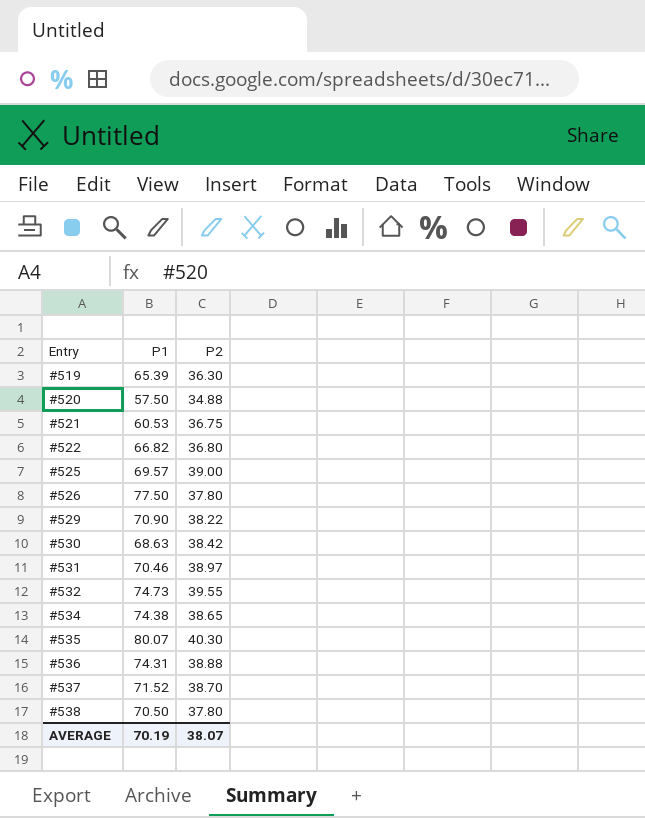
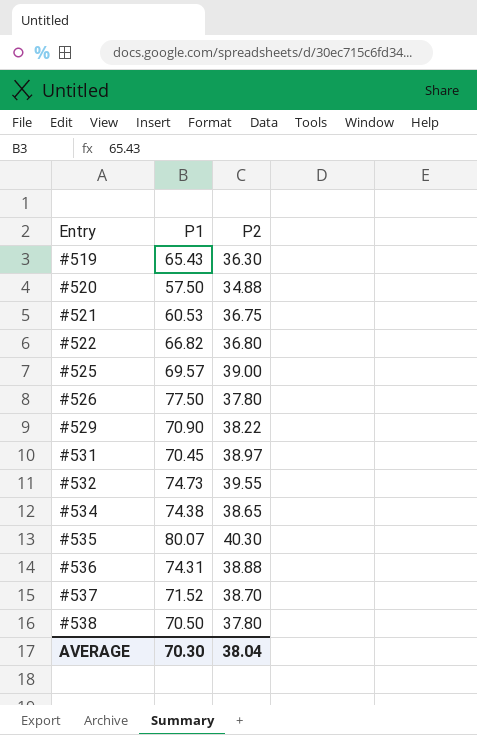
row #530: 68.63 | 38.42 -> none
#519 | P1: 65.39 -> 65.43
#531 | P1: 70.46 -> 70.45
AVERAGE | P1: 70.19 -> 70.30
AVERAGE | P2: 38.07 -> 38.04

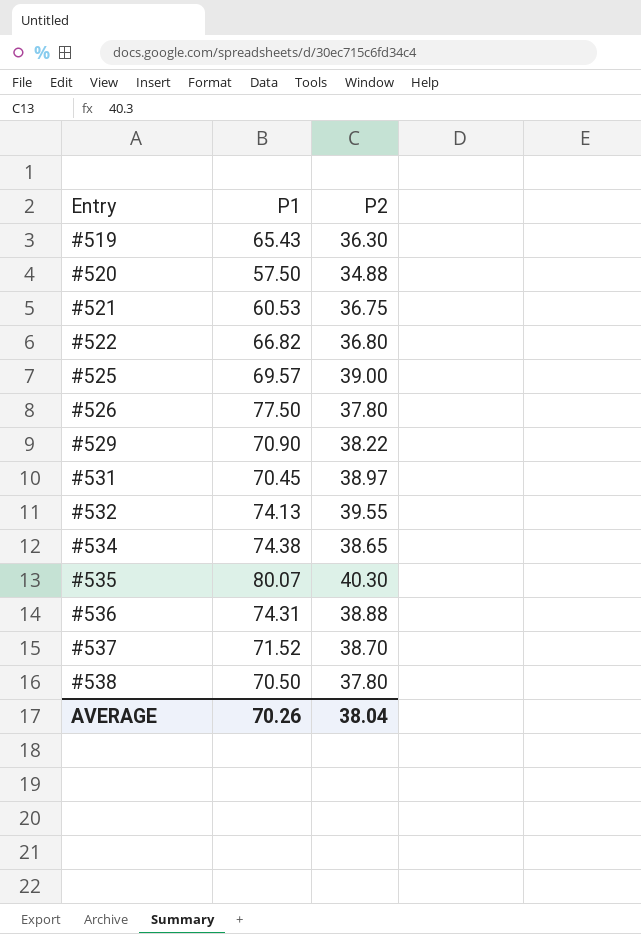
#532 | P1: 74.73 -> 74.13
AVERAGE | P1: 70.30 -> 70.26

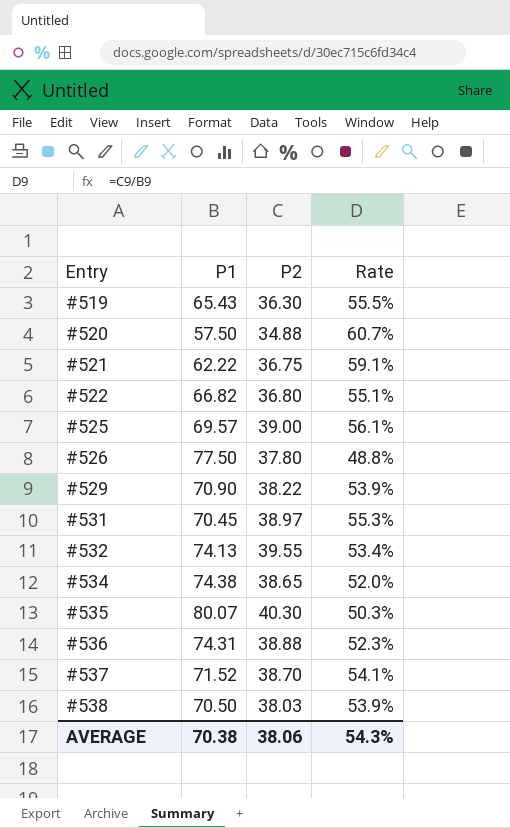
column Rate | formula: none -> [P2] / [P1]
#521 | P1: 60.53 -> 62.22
#538 | P2: 37.80 -> 38.03
AVERAGE | P1: 70.26 -> 70.38
AVERAGE | P2: 38.04 -> 38.06

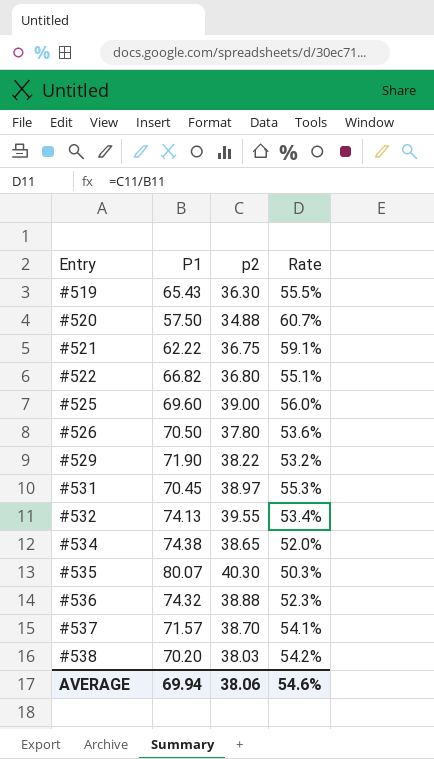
column name: P2 -> p2
#525 | P1: 69.57 -> 69.60
#525 | Rate: 56.1% -> 56.0%
#526 | P1: 77.50 -> 70.50
#526 | Rate: 48.8% -> 53.6%
#529 | P1: 70.90 -> 71.90
#529 | Rate: 53.9% -> 53.2%
#536 | P1: 74.31 -> 74.32
#537 | P1: 71.52 -> 71.57
#538 | P1: 70.50 -> 70.20
#538 | Rate: 53.9% -> 54.2%
AVERAGE | P1: 70.38 -> 69.94
AVERAGE | Rate: 54.3% -> 54.6%

